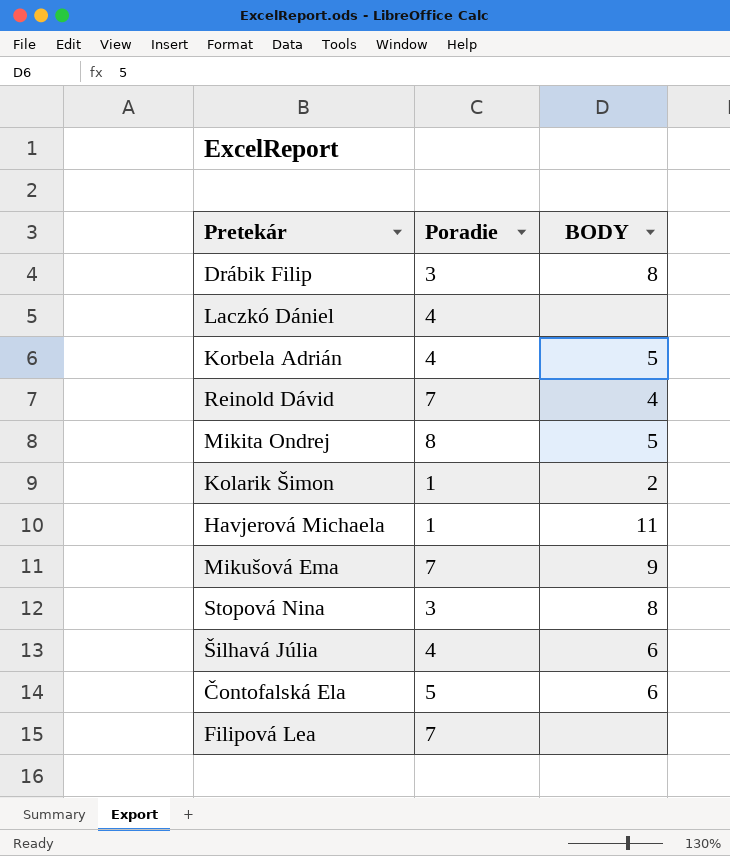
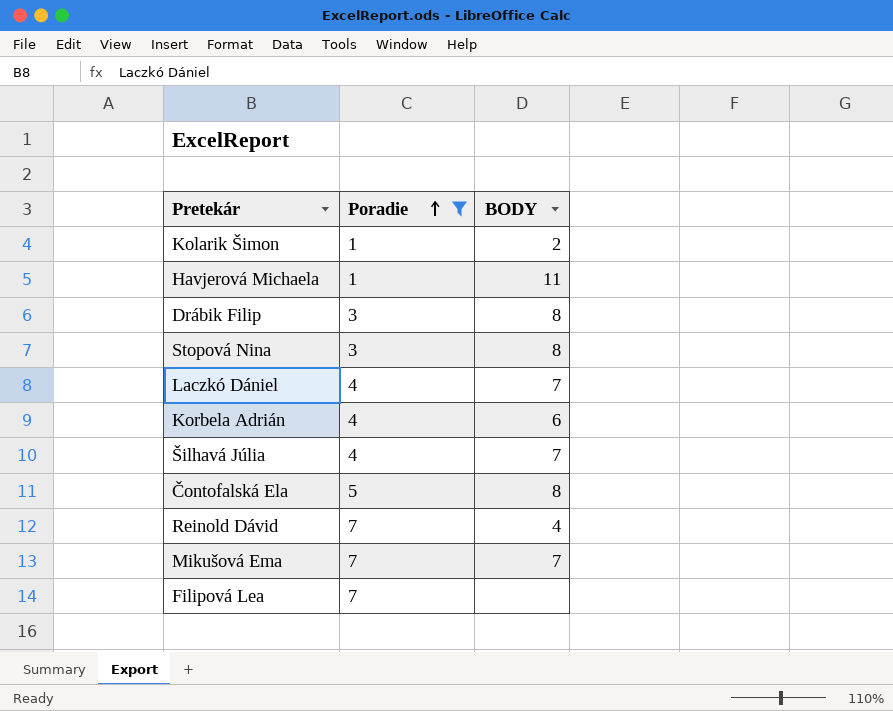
filter: none -> Poradie != 8
row order: none -> Poradie ascending
Laczkó Dániel | BODY: none -> 7
Korbela Adrián | BODY: 5 -> 6
Šilhavá Júlia | BODY: 6 -> 7
Čontofalská Ela | BODY: 6 -> 8
Mikušová Ema | BODY: 9 -> 7

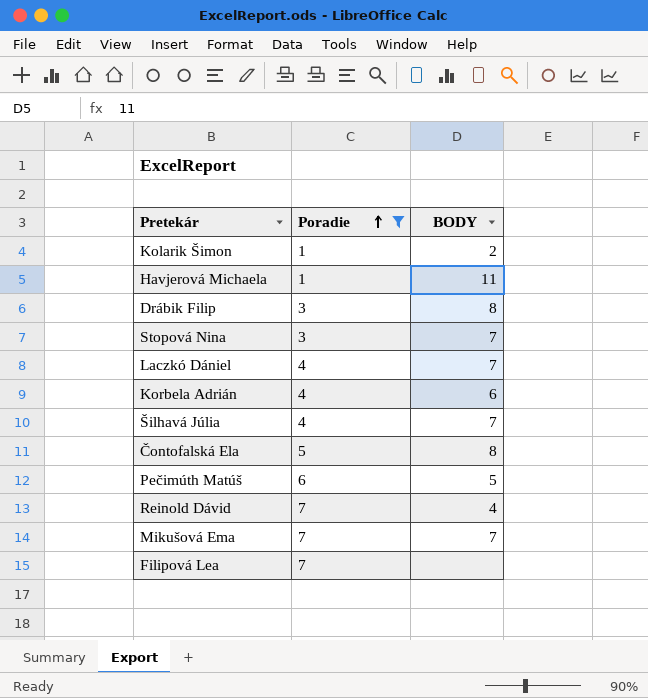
Stopová Nina | BODY: 8 -> 7
row Pečimúth Matúš: none -> 6 | 5

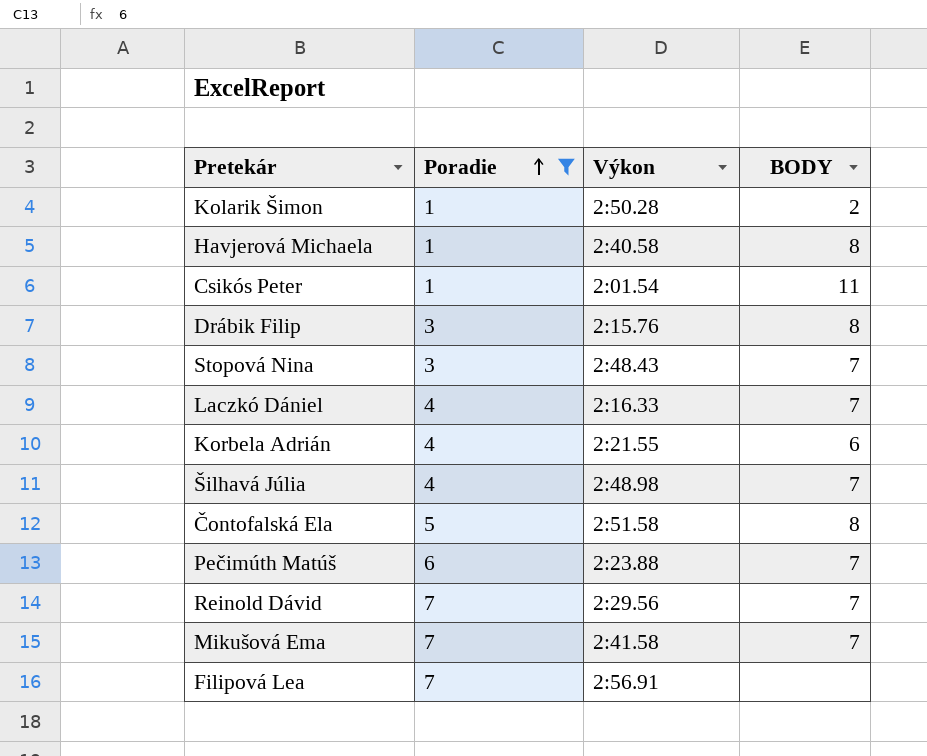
column Výkon | position: none -> 3
Havjerová Michaela | BODY: 11 -> 8
row Csikós Peter: none -> 1 | 2:01.54 | 11
Pečimúth Matúš | BODY: 5 -> 7
Reinold Dávid | BODY: 4 -> 7

